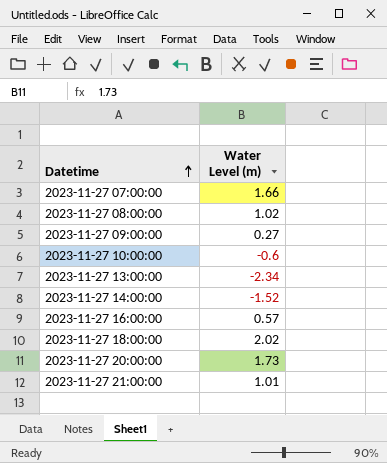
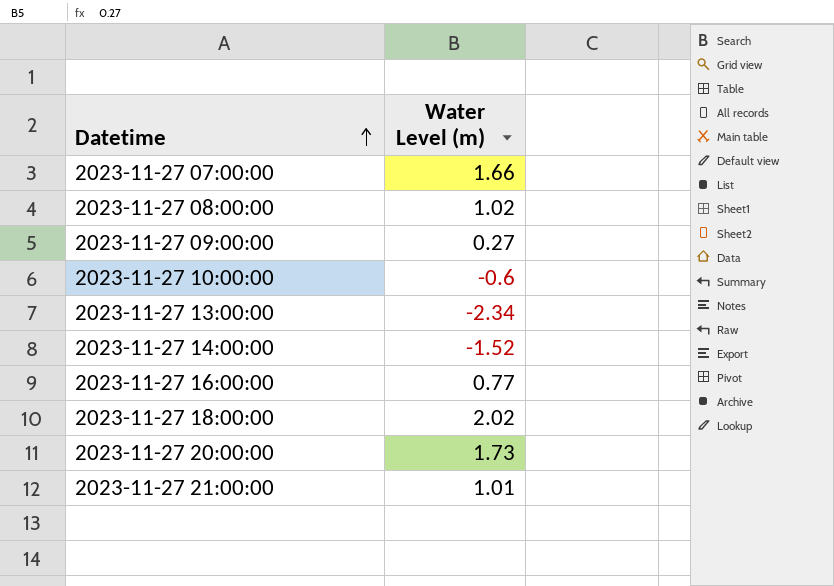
2023-11-27 16:00:00 | Water Level (m): 0.57 -> 0.77

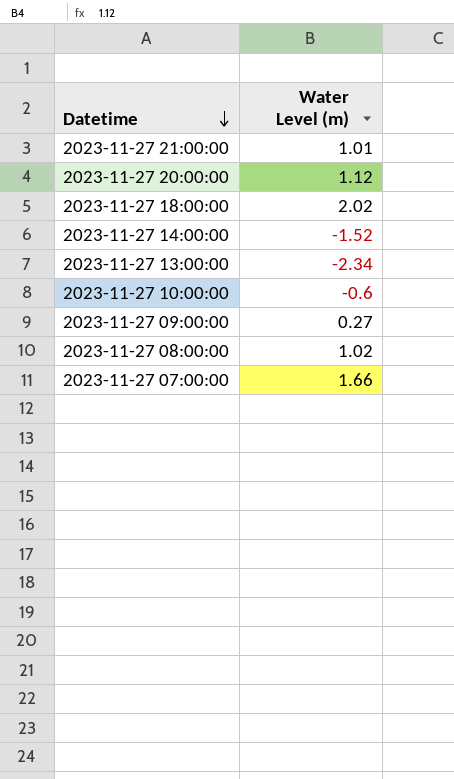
row order: Datetime ascending -> Datetime descending
row 2023-11-27 16:00:00: 0.77 -> none
2023-11-27 20:00:00 | Water Level (m): 1.73 -> 1.12

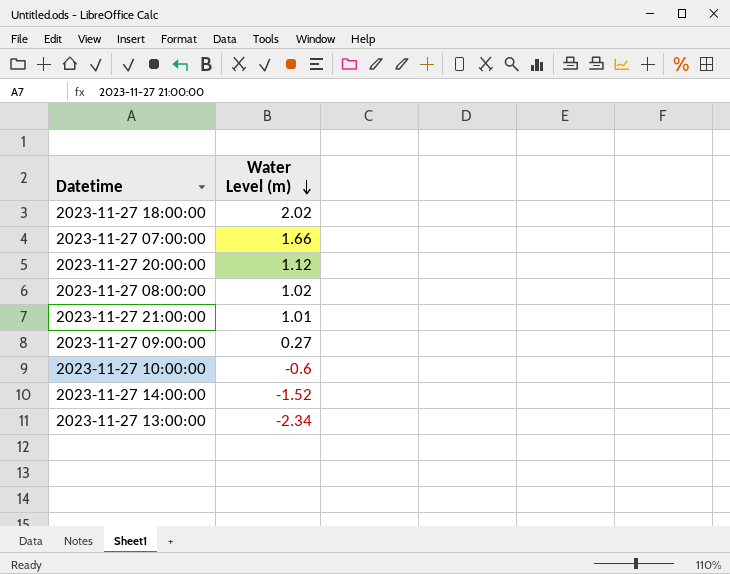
row order: Datetime descending -> Water Level (m) descending

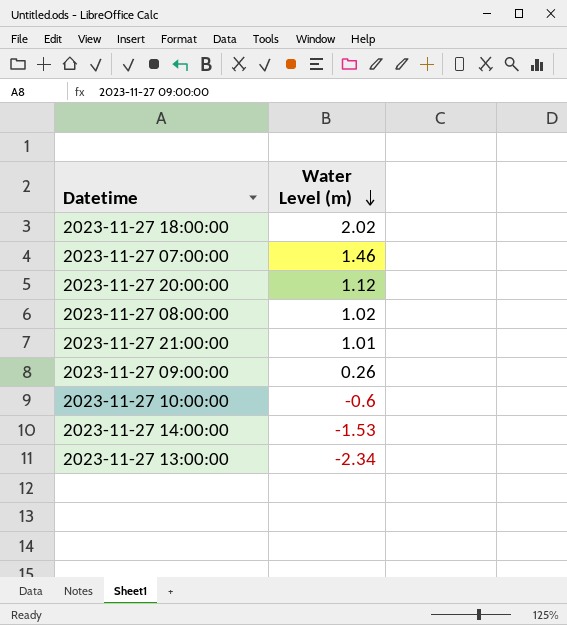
2023-11-27 07:00:00 | Water Level (m): 1.66 -> 1.46
2023-11-27 09:00:00 | Water Level (m): 0.27 -> 0.26
2023-11-27 14:00:00 | Water Level (m): -1.52 -> -1.53

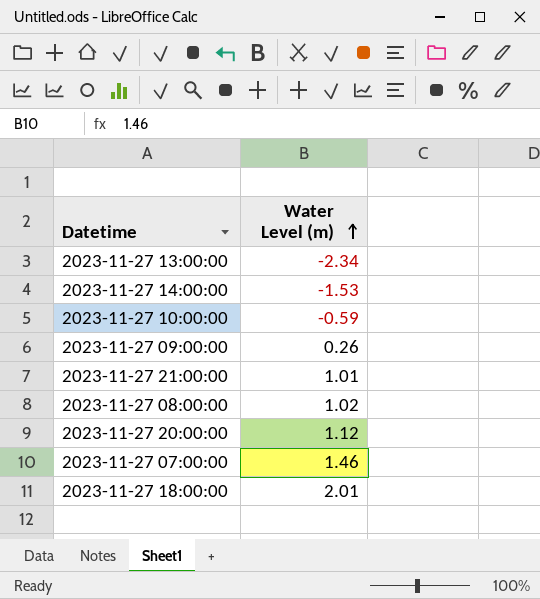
row order: Water Level (m) descending -> Water Level (m) ascending
2023-11-27 10:00:00 | Water Level (m): -0.6 -> -0.59
2023-11-27 18:00:00 | Water Level (m): 2.02 -> 2.01

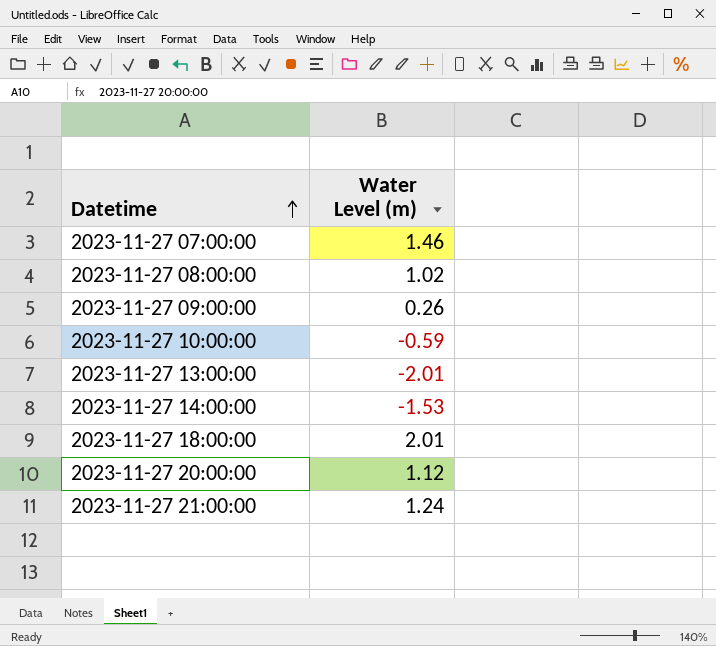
row order: Water Level (m) ascending -> Datetime ascending
2023-11-27 13:00:00 | Water Level (m): -2.34 -> -2.01
2023-11-27 21:00:00 | Water Level (m): 1.01 -> 1.24

